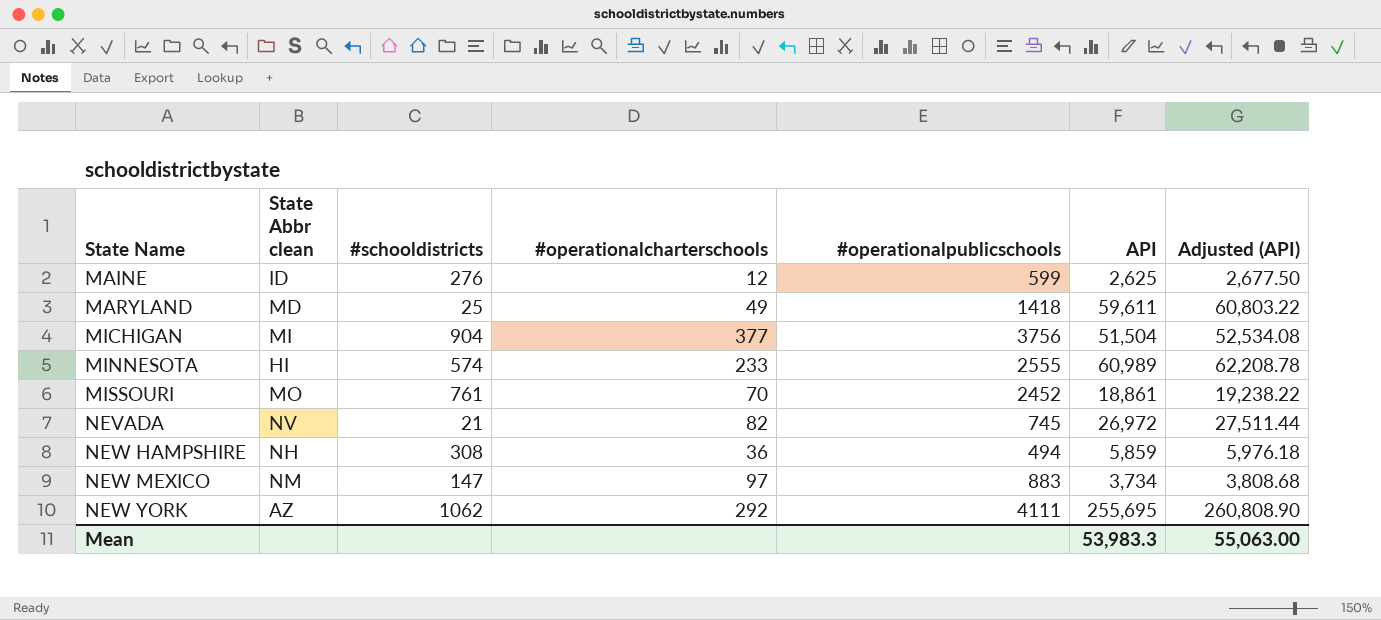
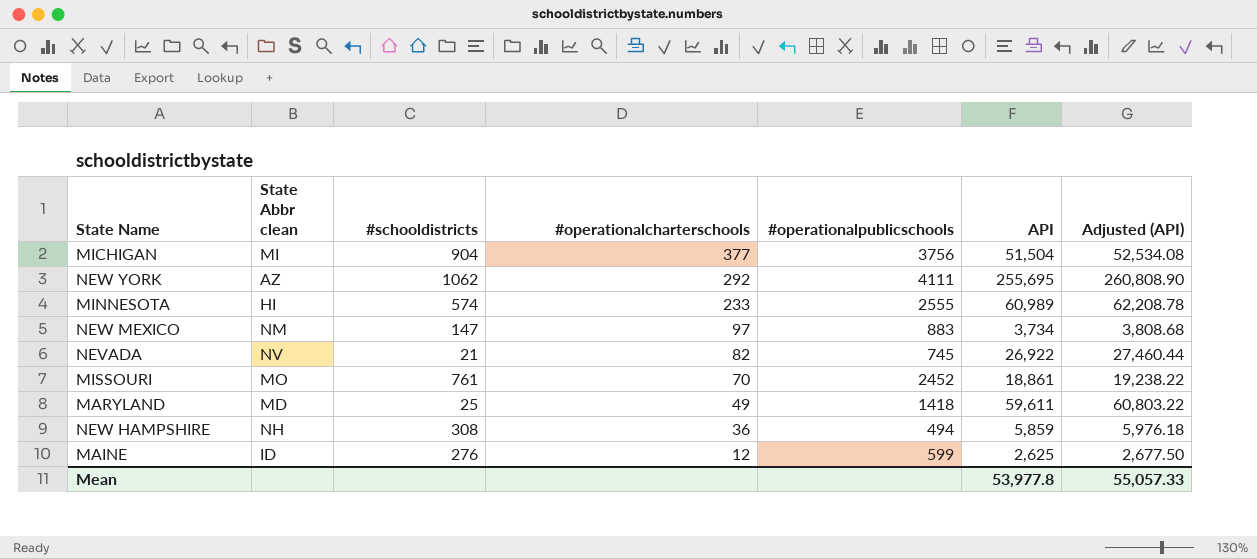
row order: State Name ascending -> #operationalcharterschools descending
NEVADA | API: 26,972 -> 26,922
NEVADA | Adjusted (API): 27,511.44 -> 27,460.44
Mean | API: 53,983.3 -> 53,977.8
Mean | Adjusted (API): 55,063.00 -> 55,057.33

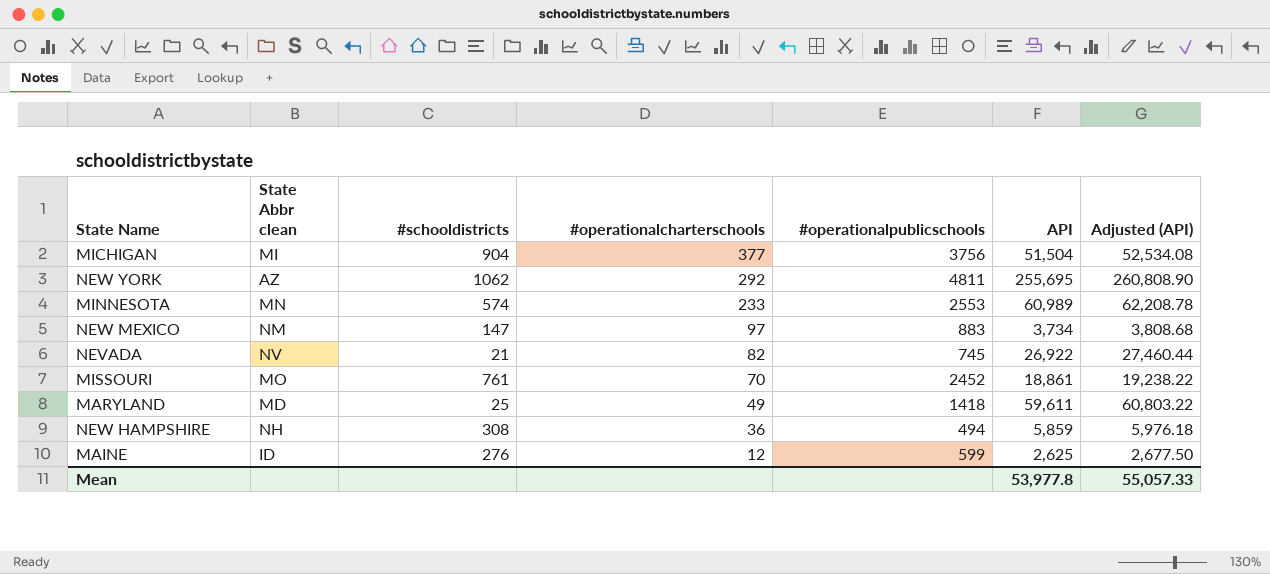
NEW YORK | #operationalpublicschools: 4111 -> 4811
MINNESOTA | State Abbr clean: HI -> MN
MINNESOTA | #operationalpublicschools: 2555 -> 2553

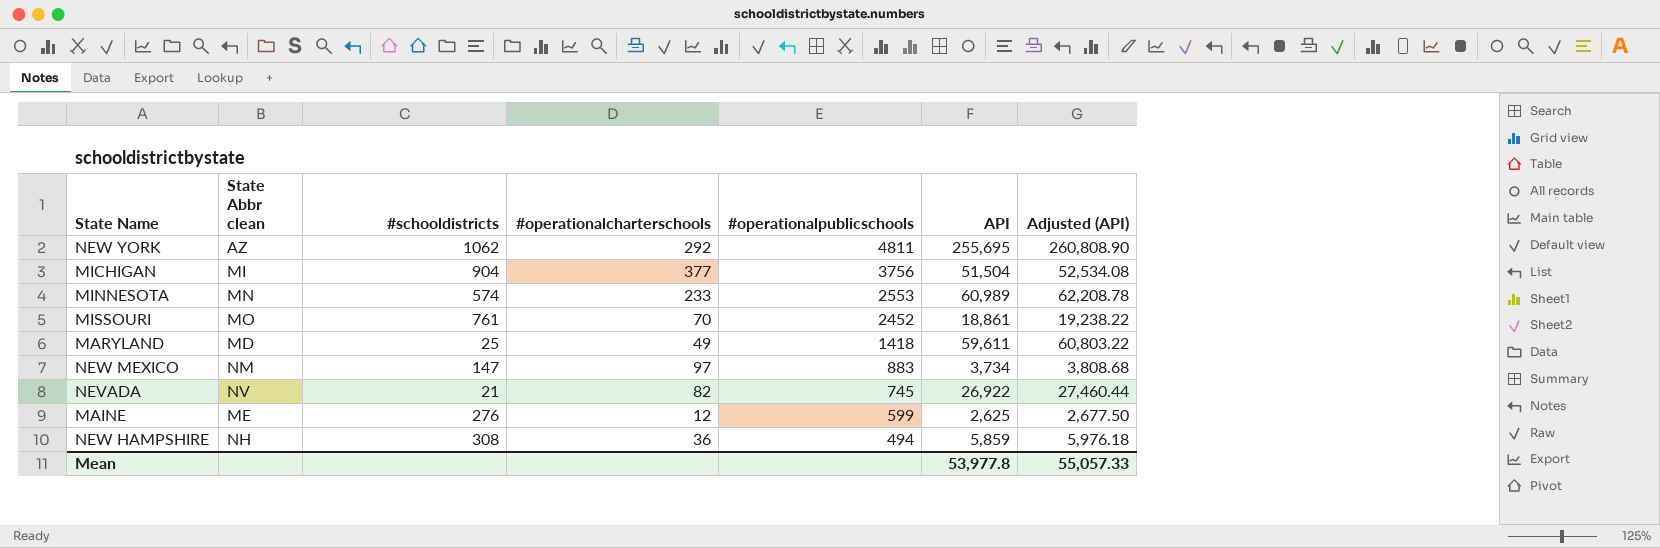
row order: #operationalcharterschools descending -> #operationalpublicschools descending
MAINE | State Abbr clean: ID -> ME

